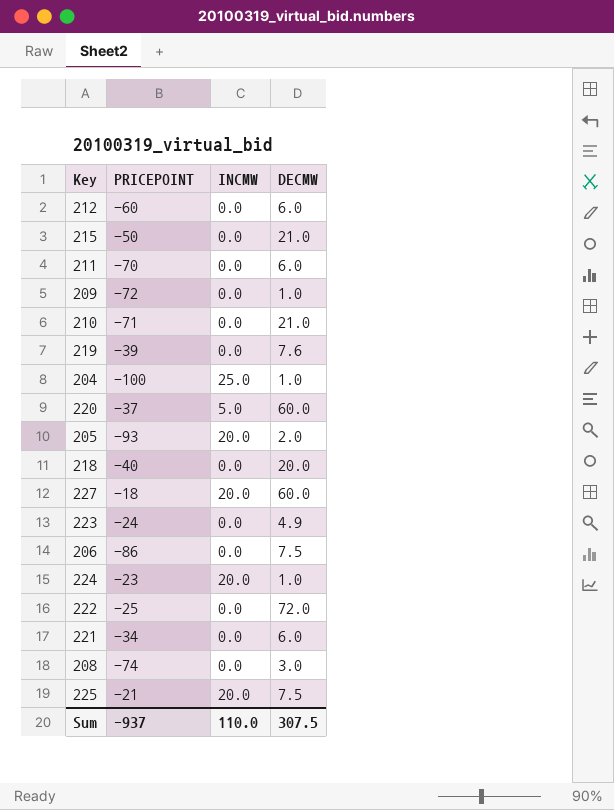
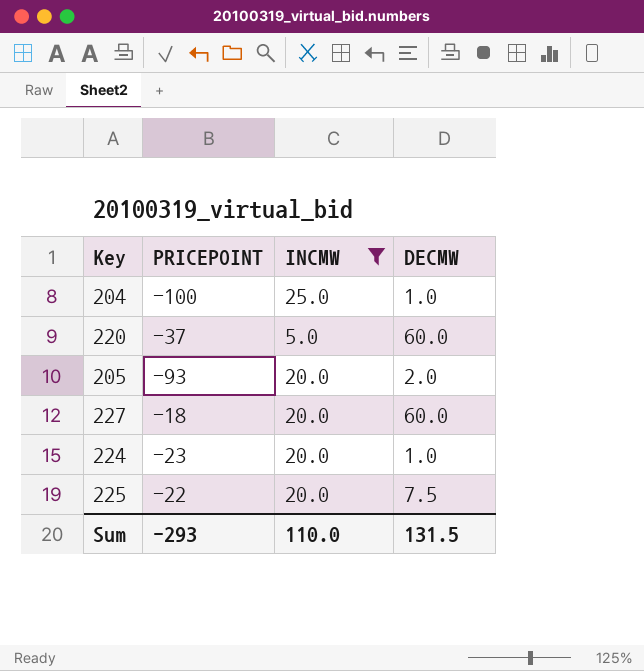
filter: none -> INCMW != 0.0
225 | PRICEPOINT: -21 -> -22
Sum | PRICEPOINT: -937 -> -293
Sum | DECMW: 307.5 -> 131.5

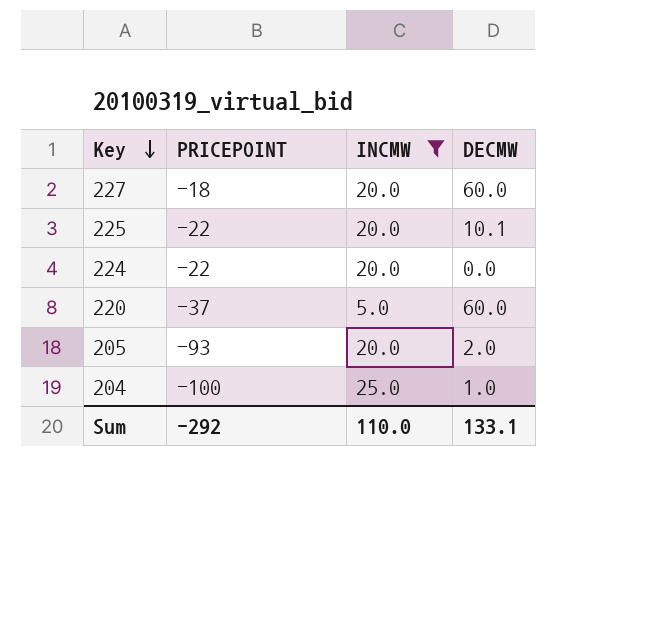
row order: none -> Key descending
225 | DECMW: 7.5 -> 10.1
224 | PRICEPOINT: -23 -> -22
224 | DECMW: 1.0 -> 0.0
Sum | PRICEPOINT: -293 -> -292
Sum | DECMW: 131.5 -> 133.1

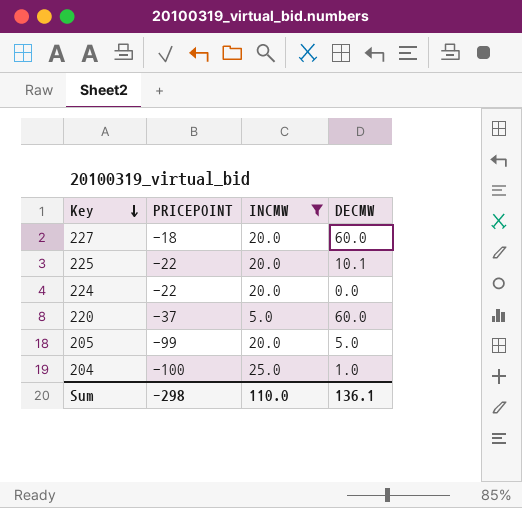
205 | PRICEPOINT: -93 -> -99
205 | DECMW: 2.0 -> 5.0
Sum | PRICEPOINT: -292 -> -298
Sum | DECMW: 133.1 -> 136.1

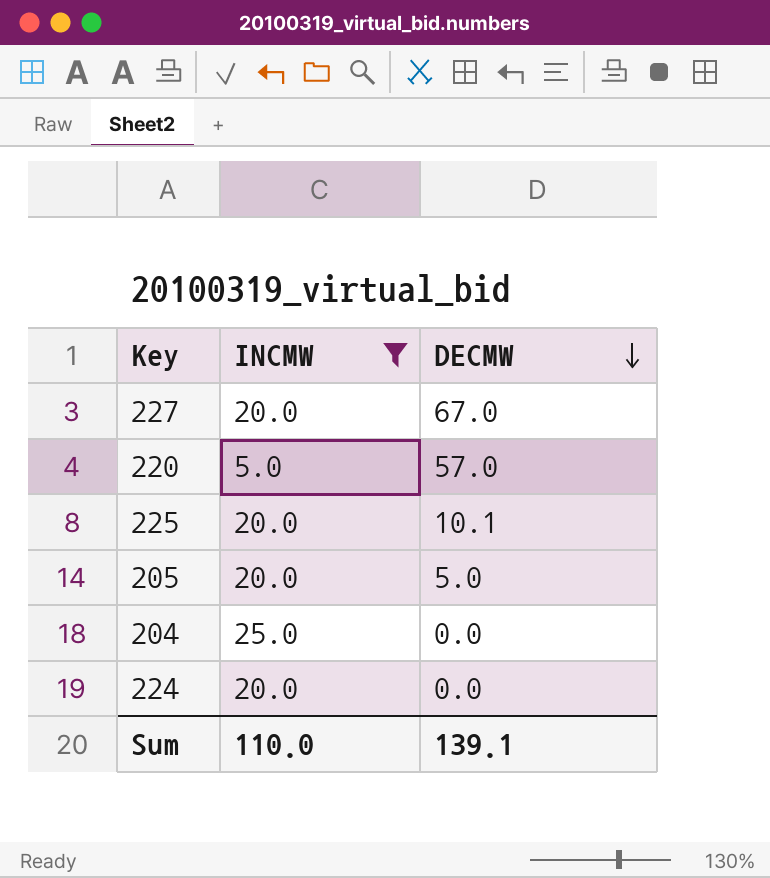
row order: Key descending -> DECMW descending
column PRICEPOINT | position: 2 -> none
227 | DECMW: 60.0 -> 67.0
220 | DECMW: 60.0 -> 57.0
204 | DECMW: 1.0 -> 0.0
Sum | DECMW: 136.1 -> 139.1

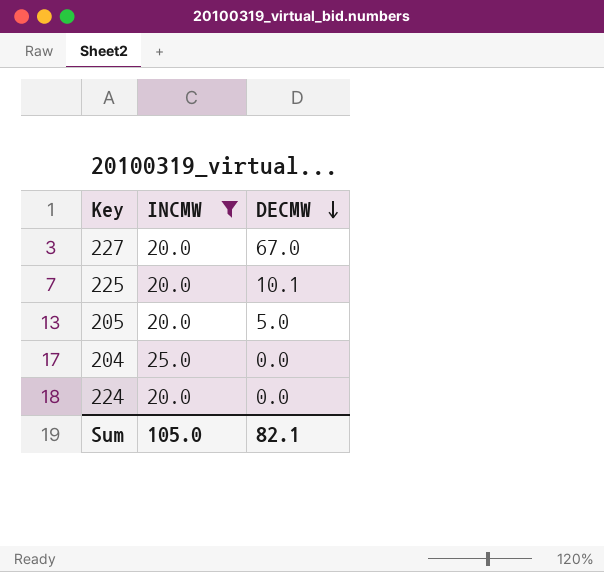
row 220: 5.0 | 57.0 -> none
Sum | INCMW: 110.0 -> 105.0
Sum | DECMW: 139.1 -> 82.1

